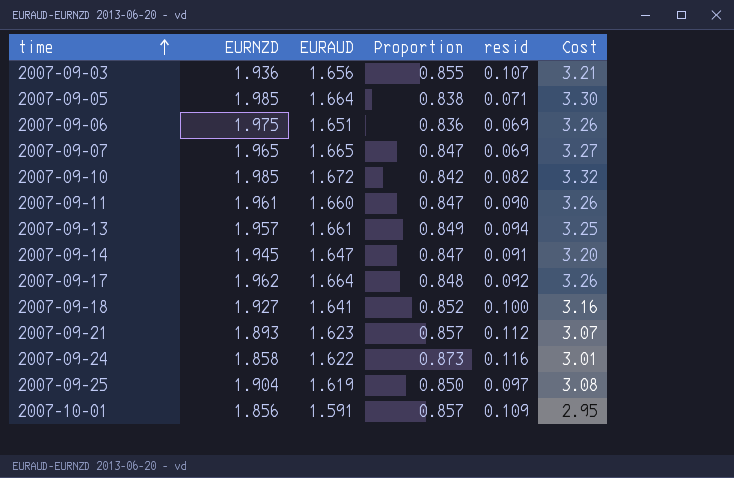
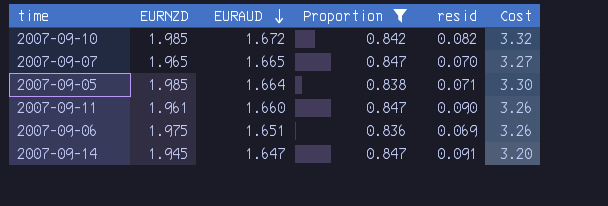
filter: none -> Proportion <= 0.847
row order: time ascending -> EURAUD descending
2007-09-07 | resid: 0.069 -> 0.070

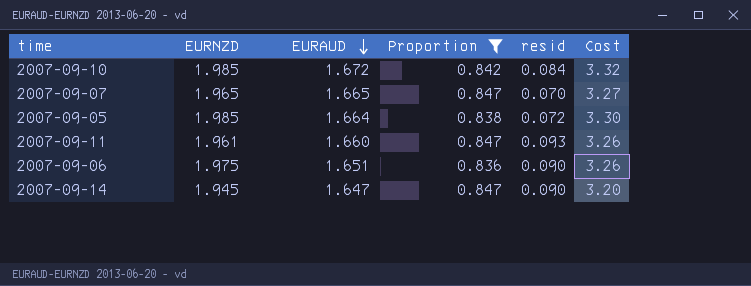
2007-09-10 | resid: 0.082 -> 0.084
2007-09-05 | resid: 0.071 -> 0.072
2007-09-11 | resid: 0.090 -> 0.093
2007-09-06 | resid: 0.069 -> 0.090
2007-09-14 | resid: 0.091 -> 0.090

